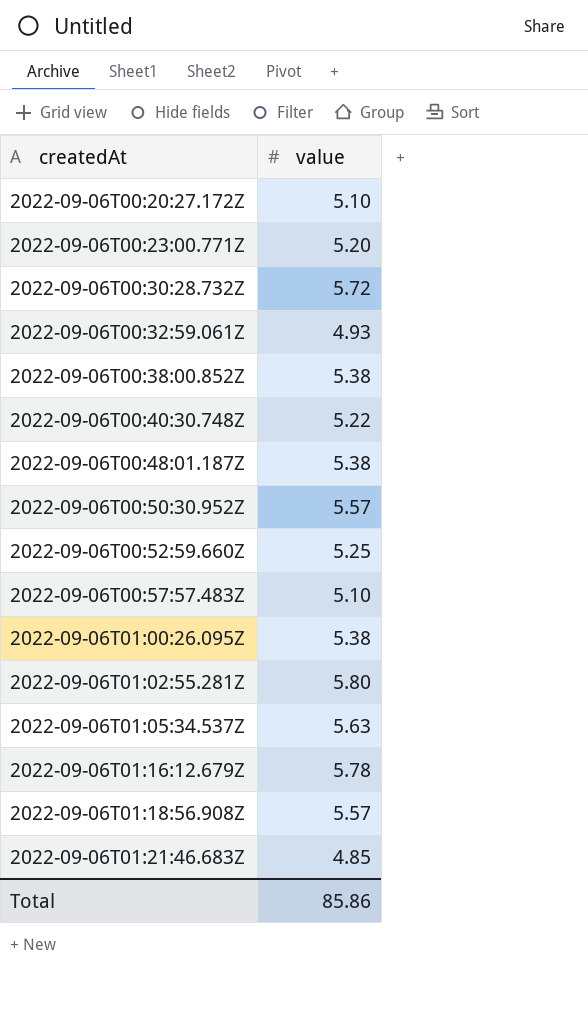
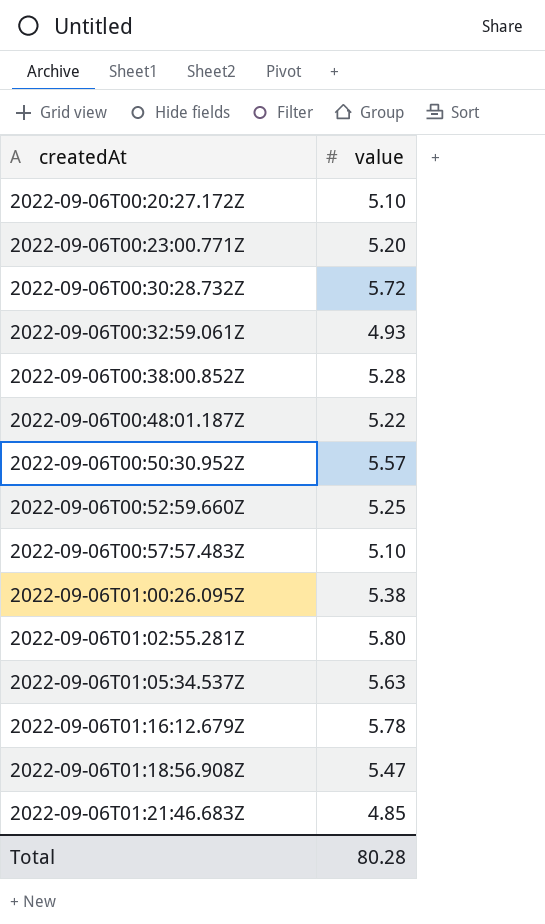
row 2022-09-06T00:40:30.748Z: 5.22 -> none
2022-09-06T00:38:00.852Z | value: 5.38 -> 5.28
2022-09-06T00:48:01.187Z | value: 5.38 -> 5.22
2022-09-06T01:18:56.908Z | value: 5.57 -> 5.47
Total | value: 85.86 -> 80.28

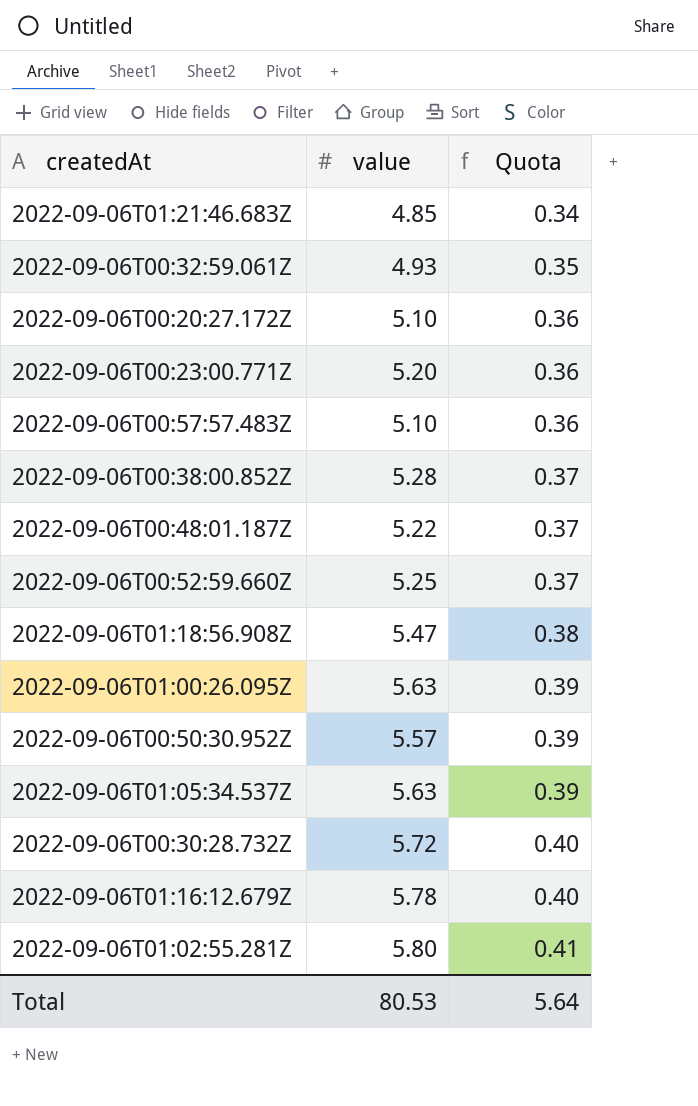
row order: createdAt ascending -> Quota ascending
column Quota | formula: none -> [value] * 0.07
2022-09-06T01:00:26.095Z | value: 5.38 -> 5.63
Total | value: 80.28 -> 80.53

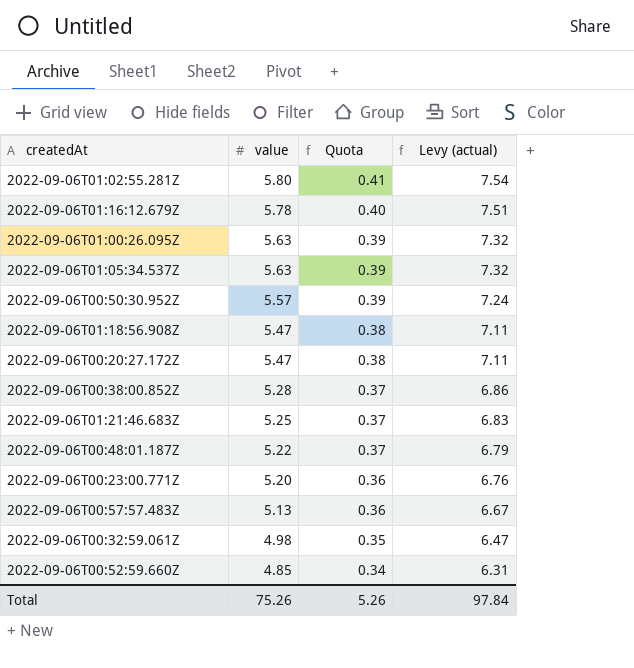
row order: Quota ascending -> value descending
column Levy (actual) | formula: none -> [value] * 1.3
row 2022-09-06T00:30:28.732Z: 5.72 | 0.40 -> none
2022-09-06T00:20:27.172Z | value: 5.10 -> 5.47
2022-09-06T00:20:27.172Z | Quota: 0.36 -> 0.38
2022-09-06T01:21:46.683Z | value: 4.85 -> 5.25
2022-09-06T01:21:46.683Z | Quota: 0.34 -> 0.37
2022-09-06T00:57:57.483Z | value: 5.10 -> 5.13
2022-09-06T00:32:59.061Z | value: 4.93 -> 4.98
2022-09-06T00:52:59.660Z | value: 5.25 -> 4.85
2022-09-06T00:52:59.660Z | Quota: 0.37 -> 0.34
Total | value: 80.53 -> 75.26
Total | Quota: 5.64 -> 5.26

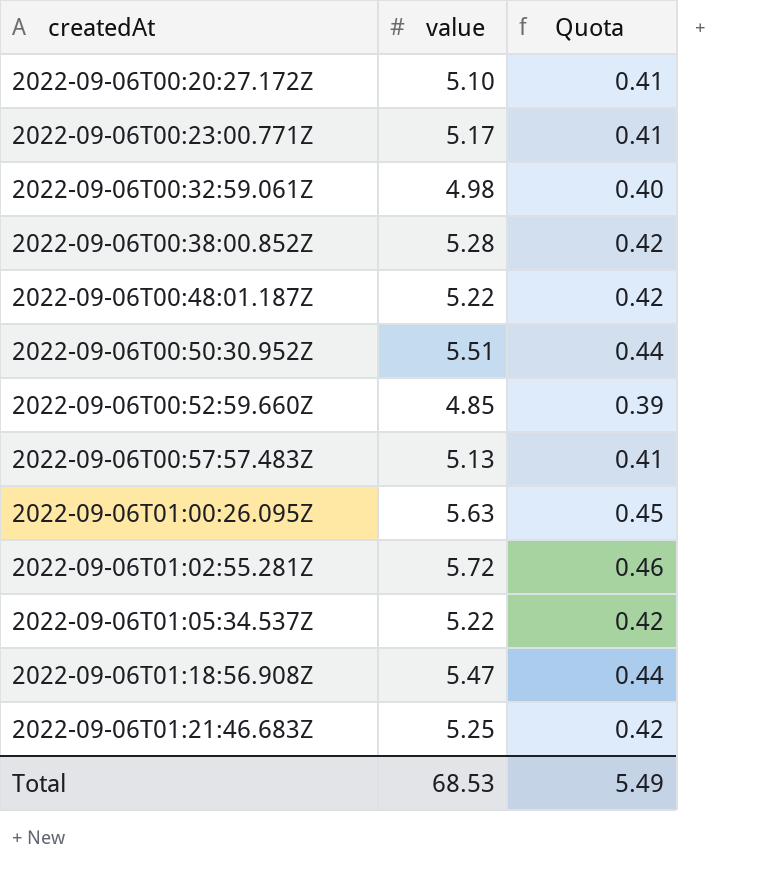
row order: value descending -> createdAt ascending
column Levy (actual) | formula: [value] * 1.3 -> none
column Quota | formula: [value] * 0.07 -> [value] * 0.08
row 2022-09-06T01:16:12.679Z: 5.78 | 0.40 | 7.51 -> none
2022-09-06T00:20:27.172Z | value: 5.47 -> 5.10
2022-09-06T00:23:00.771Z | value: 5.20 -> 5.17
2022-09-06T00:50:30.952Z | value: 5.57 -> 5.51
2022-09-06T01:02:55.281Z | value: 5.80 -> 5.72
2022-09-06T01:05:34.537Z | value: 5.63 -> 5.22
Total | value: 75.26 -> 68.53
Total | Quota: 5.26 -> 5.49

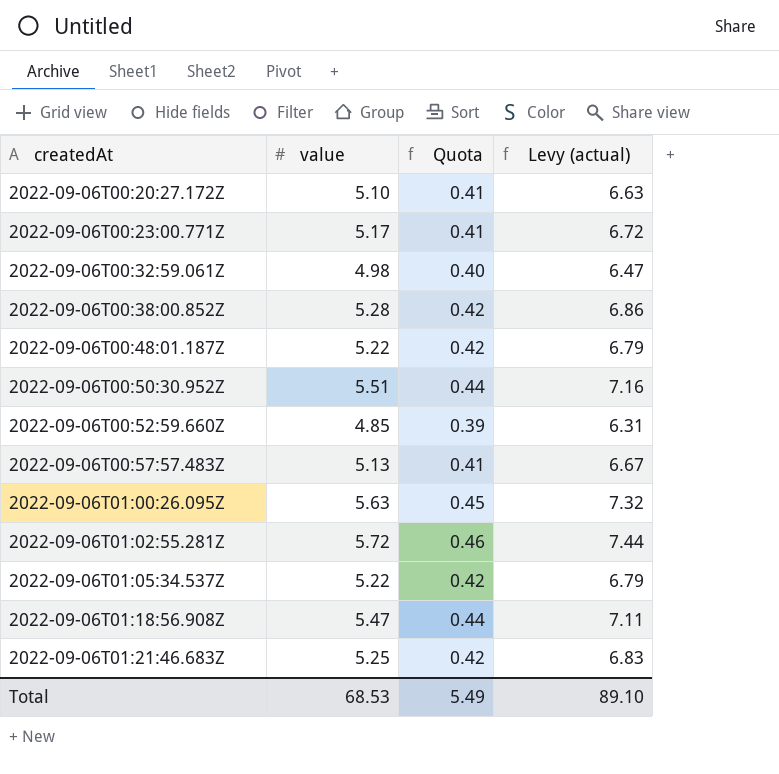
column Levy (actual) | formula: none -> [value] * 1.3

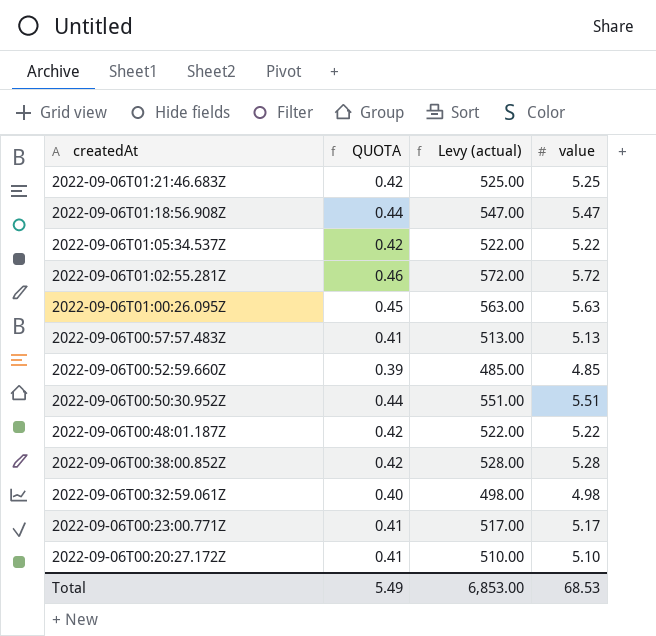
row order: createdAt ascending -> createdAt descending
column name: Quota -> QUOTA
column Levy (actual) | formula: [value] * 1.3 -> [value] * 100
column value | position: 2 -> 4
Total | Levy (actual): 89.10 -> 6,853.00

